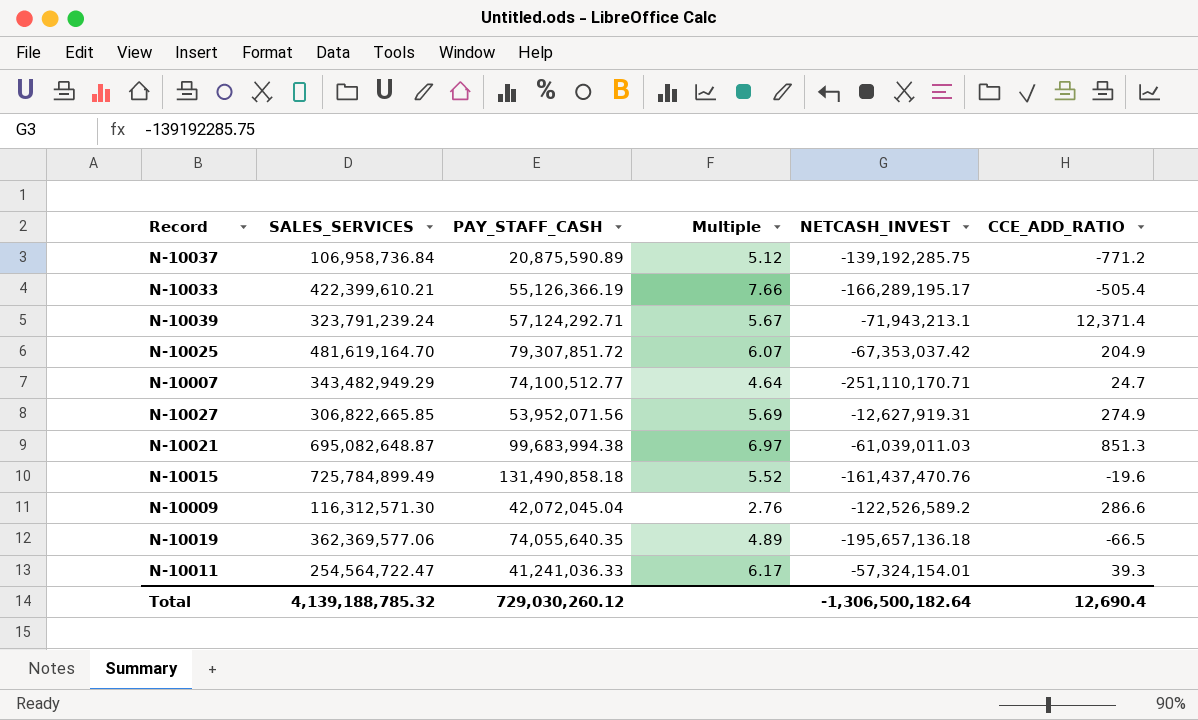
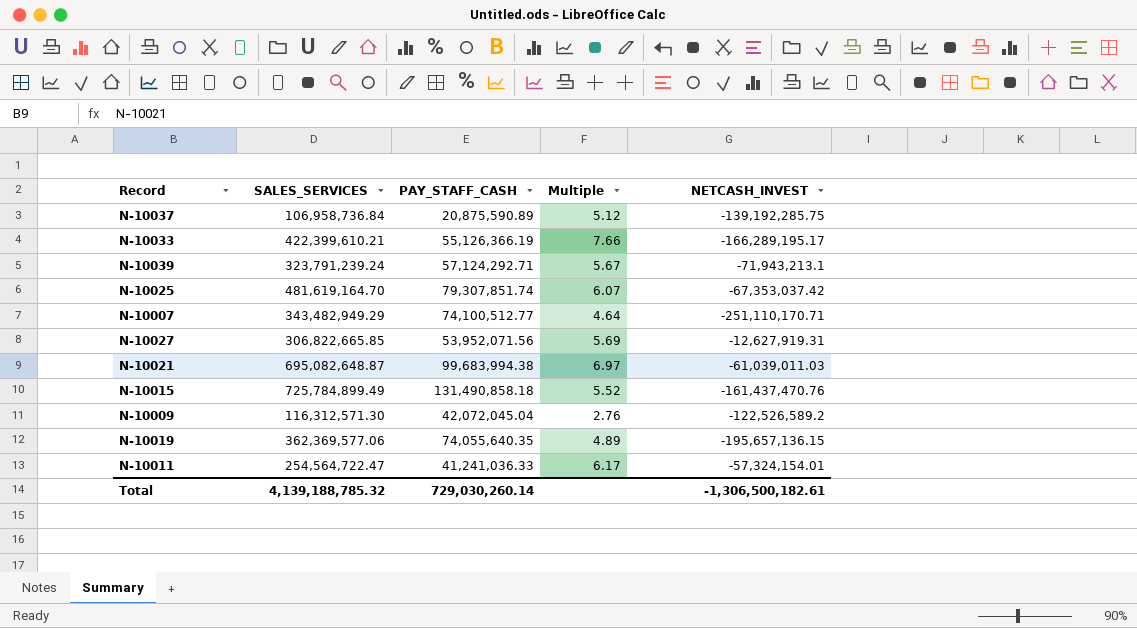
column CCE_ADD_RATIO | position: 6 -> none
N-10025 | PAY_STAFF_CASH: 79,307,851.72 -> 79,307,851.74
N-10019 | NETCASH_INVEST: -195,657,136.18 -> -195,657,136.15
Total | PAY_STAFF_CASH: 729,030,260.12 -> 729,030,260.14
Total | NETCASH_INVEST: -1,306,500,182.64 -> -1,306,500,182.61

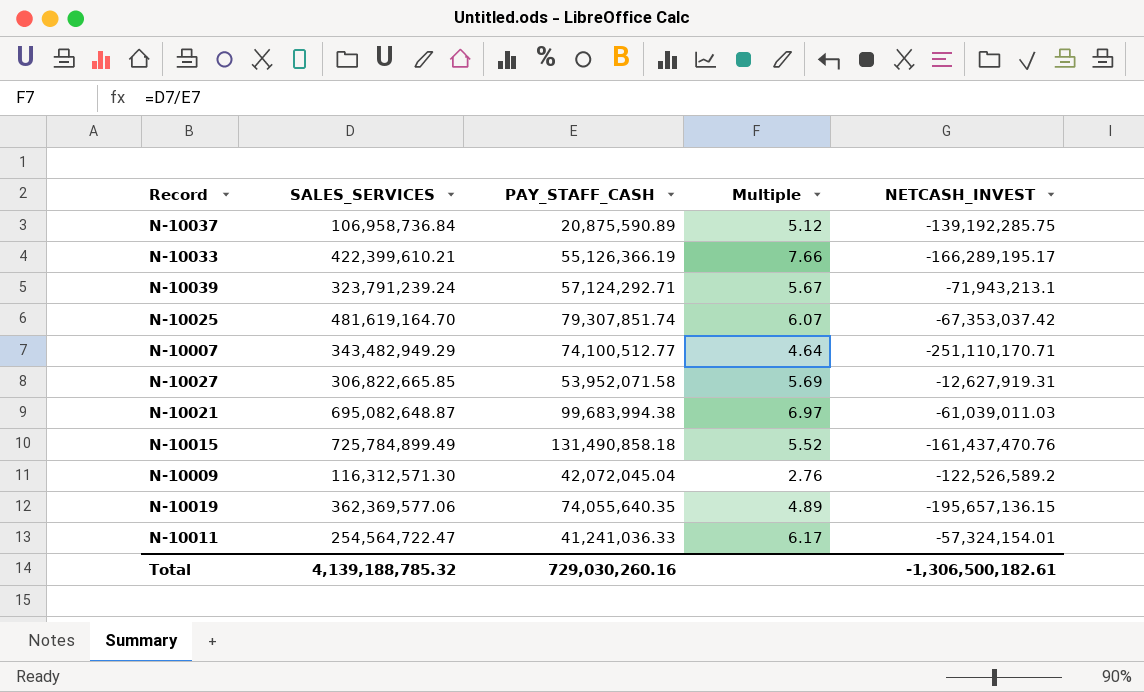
N-10027 | PAY_STAFF_CASH: 53,952,071.56 -> 53,952,071.58
Total | PAY_STAFF_CASH: 729,030,260.14 -> 729,030,260.16

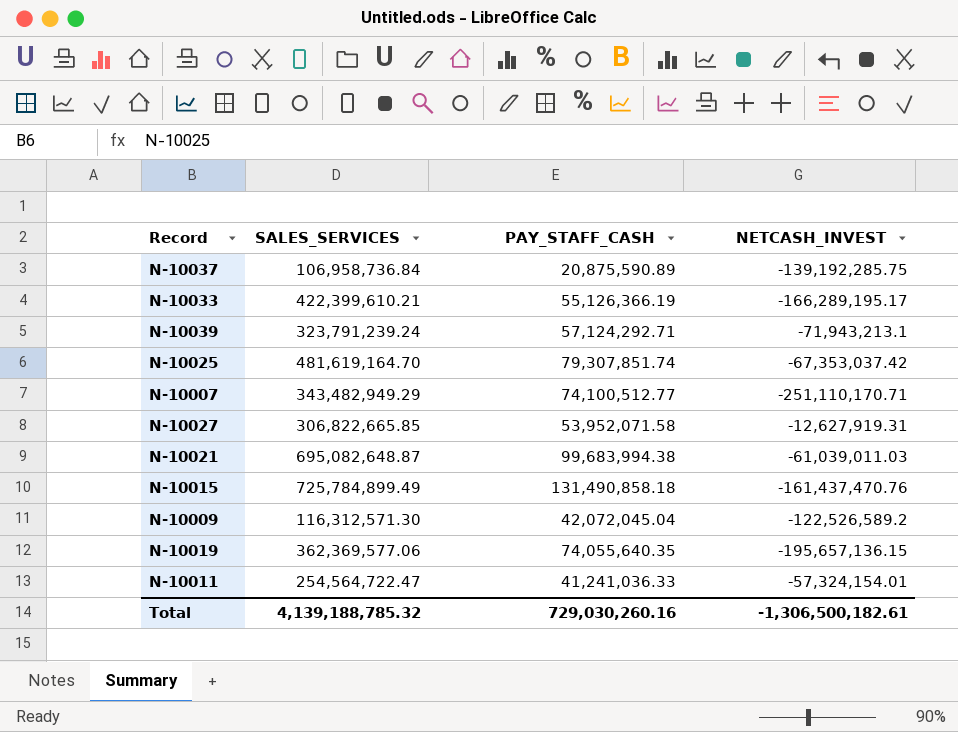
column Multiple | formula: [SALES_SERVICES] / [PAY_STAFF_CASH] -> none

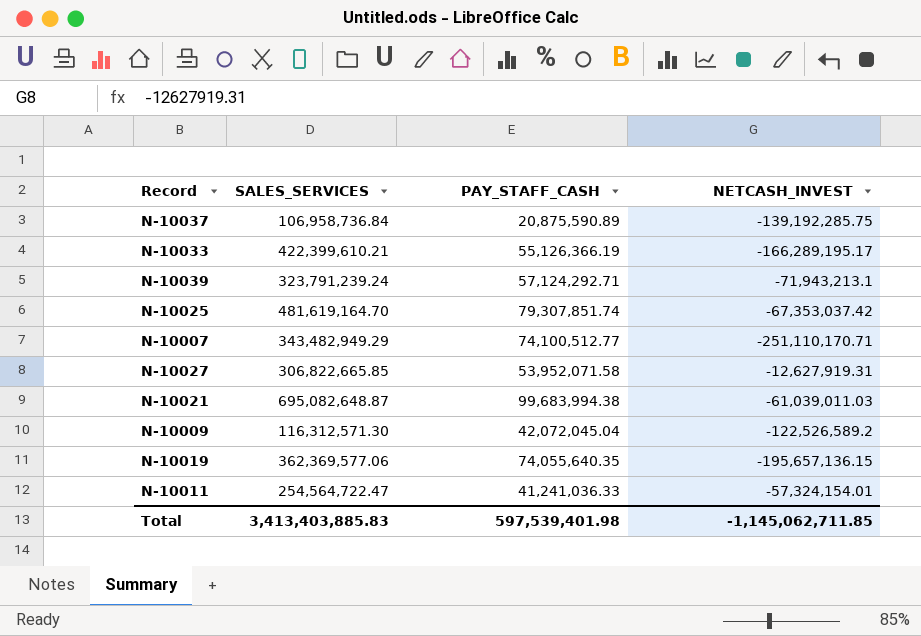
row N-10015: 725,784,899.49 | 131,490,858.18 | -161,437,470.76 -> none
Total | SALES_SERVICES: 4,139,188,785.32 -> 3,413,403,885.83
Total | PAY_STAFF_CASH: 729,030,260.16 -> 597,539,401.98
Total | NETCASH_INVEST: -1,306,500,182.61 -> -1,145,062,711.85

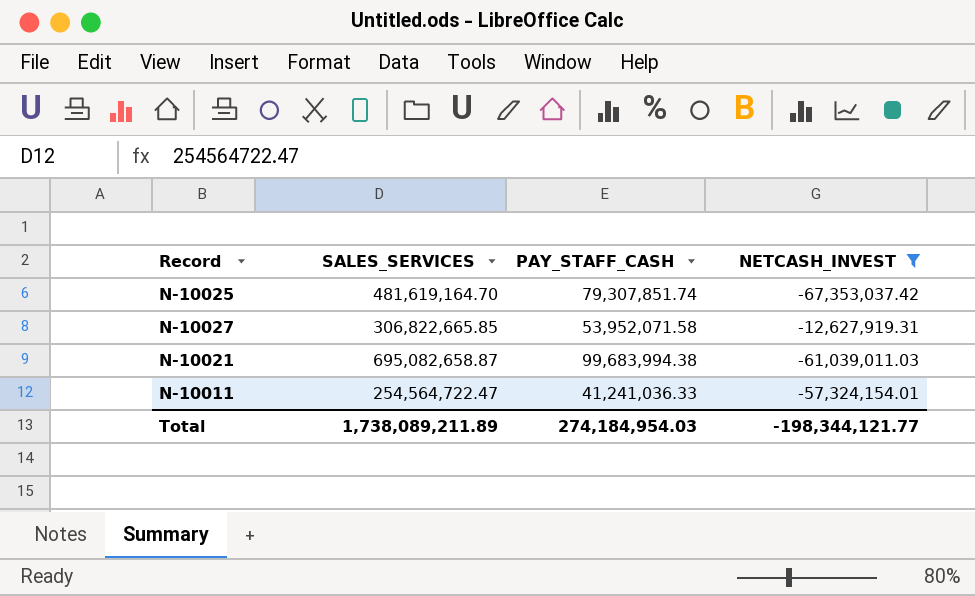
filter: none -> NETCASH_INVEST >= -67,353,037.42
N-10021 | SALES_SERVICES: 695,082,648.87 -> 695,082,658.87
Total | SALES_SERVICES: 3,413,403,885.83 -> 1,738,089,211.89
Total | PAY_STAFF_CASH: 597,539,401.98 -> 274,184,954.03
Total | NETCASH_INVEST: -1,145,062,711.85 -> -198,344,121.77

